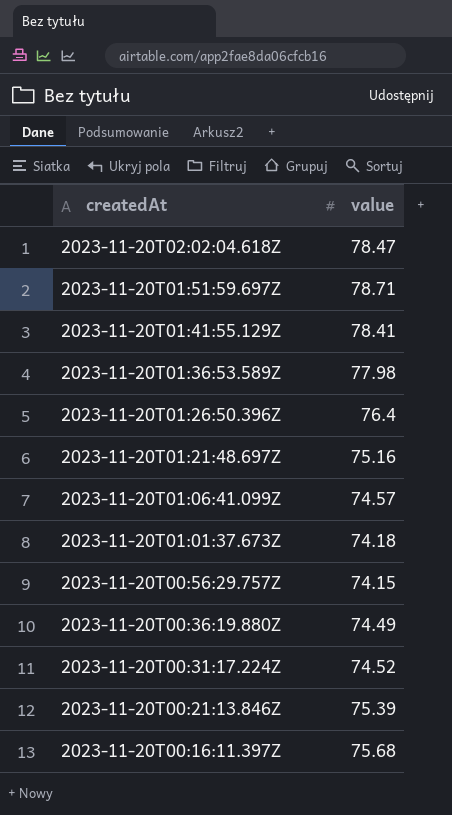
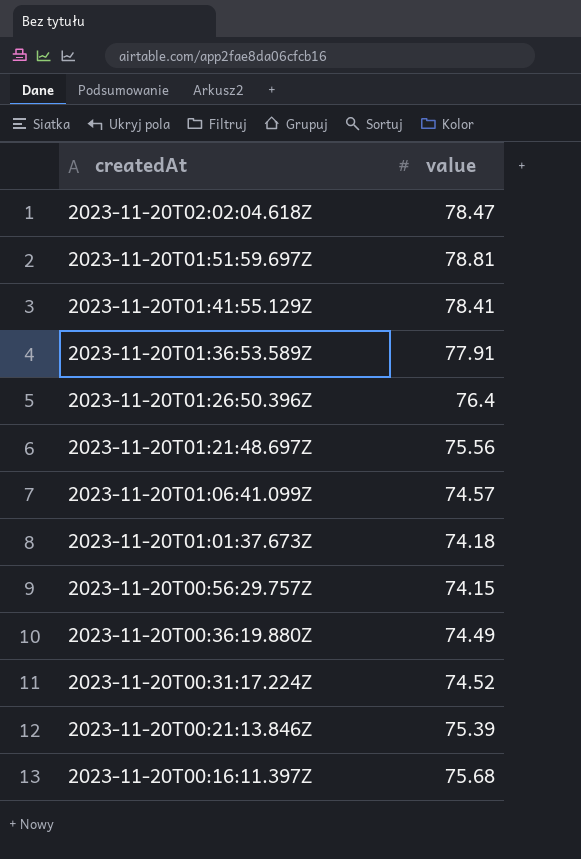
2023-11-20T01:51:59.697Z | value: 78.71 -> 78.81
2023-11-20T01:36:53.589Z | value: 77.98 -> 77.91
2023-11-20T01:21:48.697Z | value: 75.16 -> 75.56

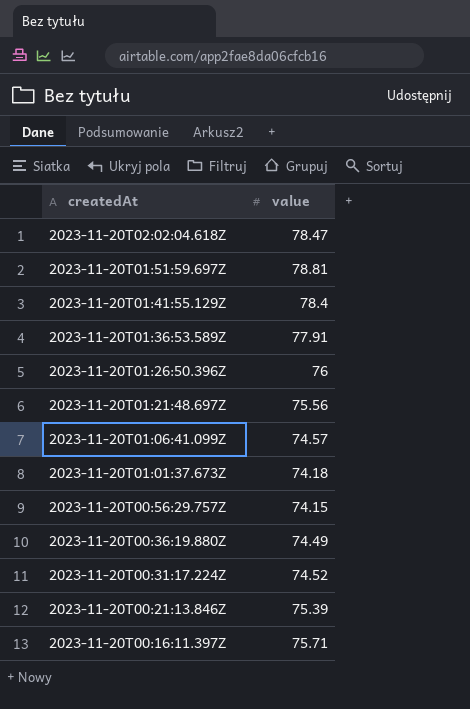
2023-11-20T01:41:55.129Z | value: 78.41 -> 78.4
2023-11-20T01:26:50.396Z | value: 76.4 -> 76
2023-11-20T00:16:11.397Z | value: 75.68 -> 75.71

